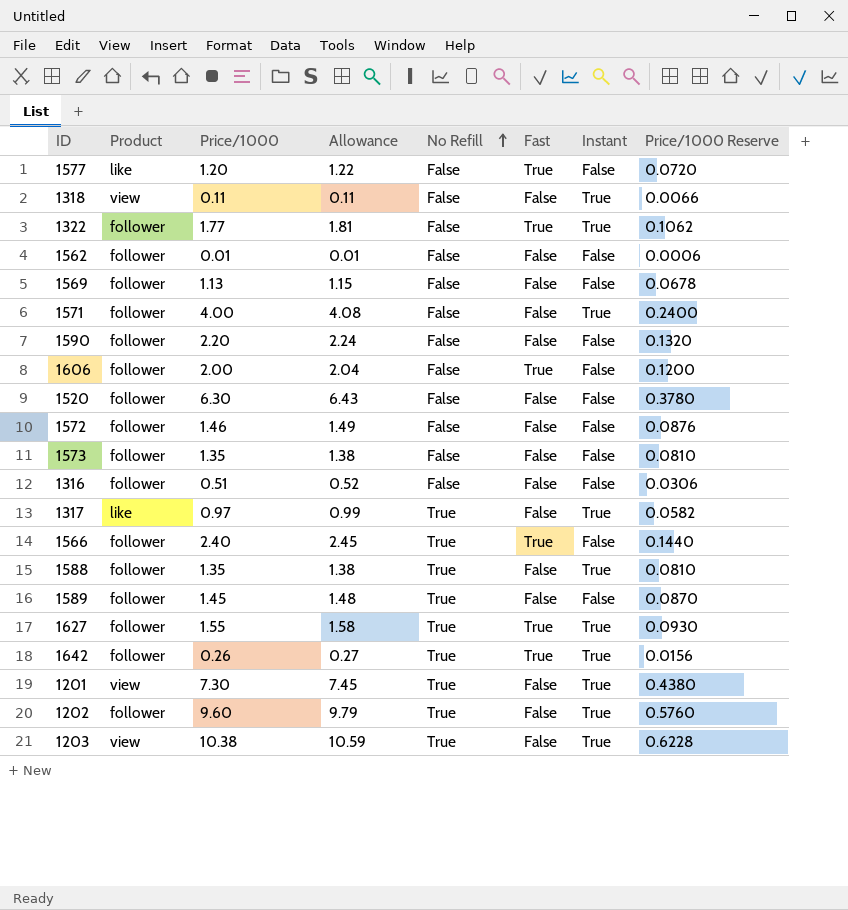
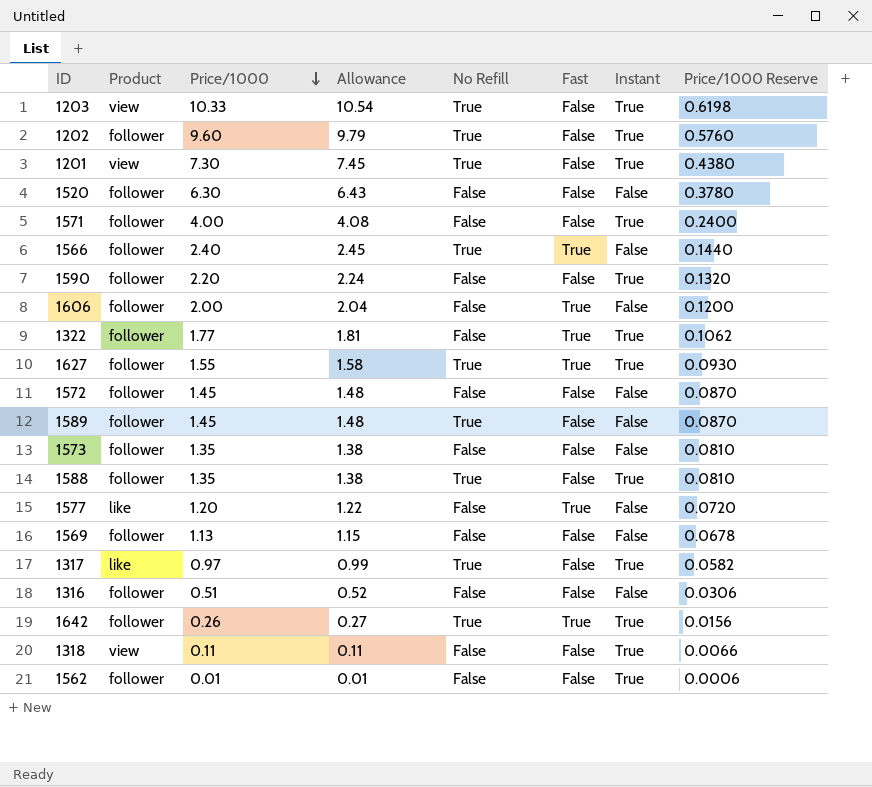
row order: No Refill ascending -> Price/1000 descending
1203 | Price/1000: 10.38 -> 10.33
1203 | Allowance: 10.59 -> 10.54
1203 | Price/1000 Reserve: 0.6228 -> 0.6198
1590 | Instant: False -> True
1572 | Price/1000: 1.46 -> 1.45
1572 | Allowance: 1.49 -> 1.48
1572 | Price/1000 Reserve: 0.0876 -> 0.0870
1562 | Instant: False -> True

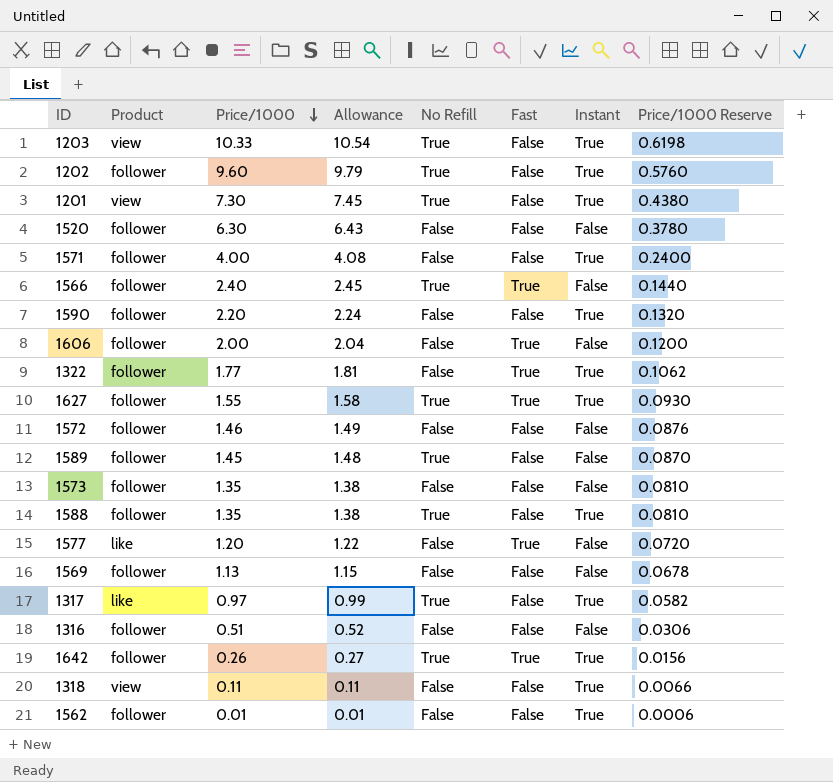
1572 | Price/1000: 1.45 -> 1.46
1572 | Allowance: 1.48 -> 1.49
1572 | Price/1000 Reserve: 0.0870 -> 0.0876

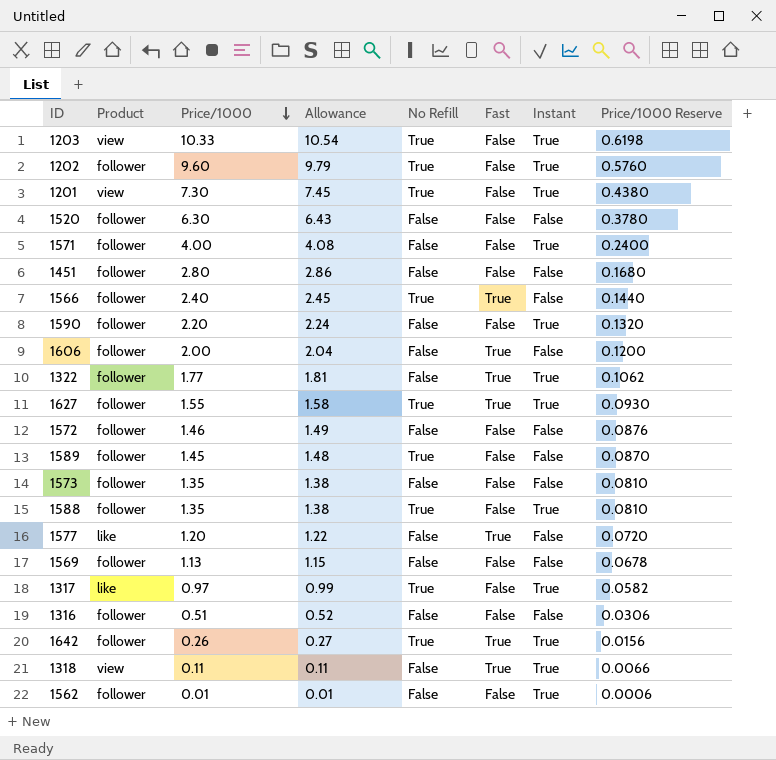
row 1451: none -> follower | 2.80 | 2.86 | False | False | False | 0.1680
1318 | Fast: False -> True

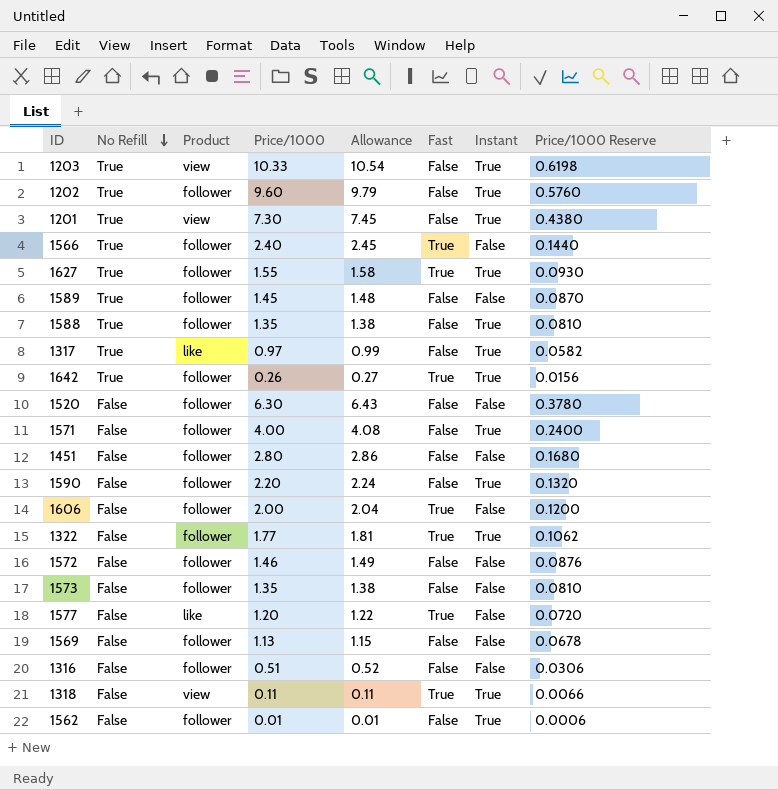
row order: Price/1000 descending -> No Refill descending
column No Refill | position: 5 -> 2

